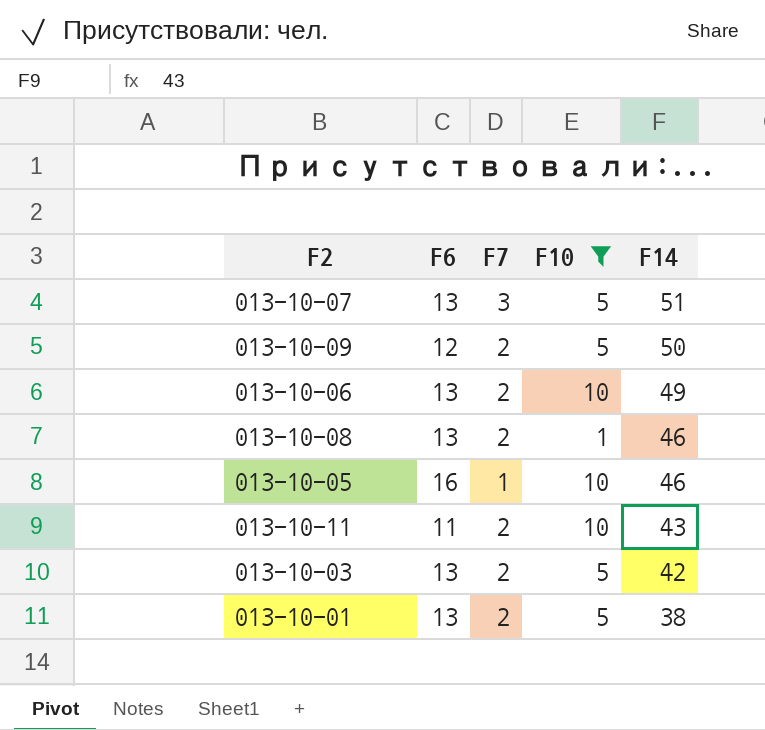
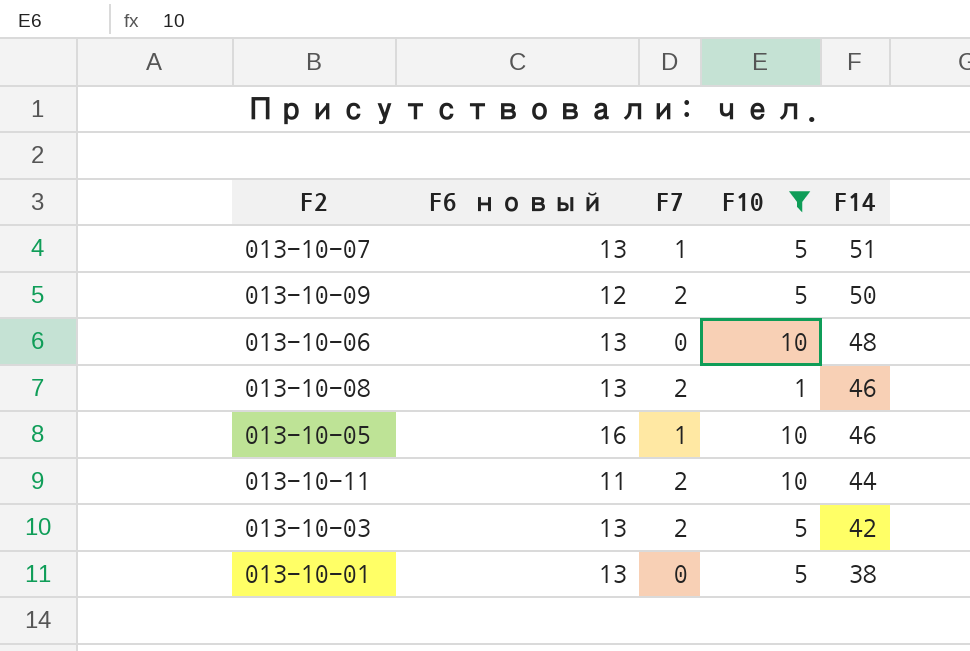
column name: F6 -> F6 новый
013-10-07 | F7: 3 -> 1
013-10-06 | F7: 2 -> 0
013-10-06 | F14: 49 -> 48
013-10-11 | F14: 43 -> 44
013-10-01 | F7: 2 -> 0

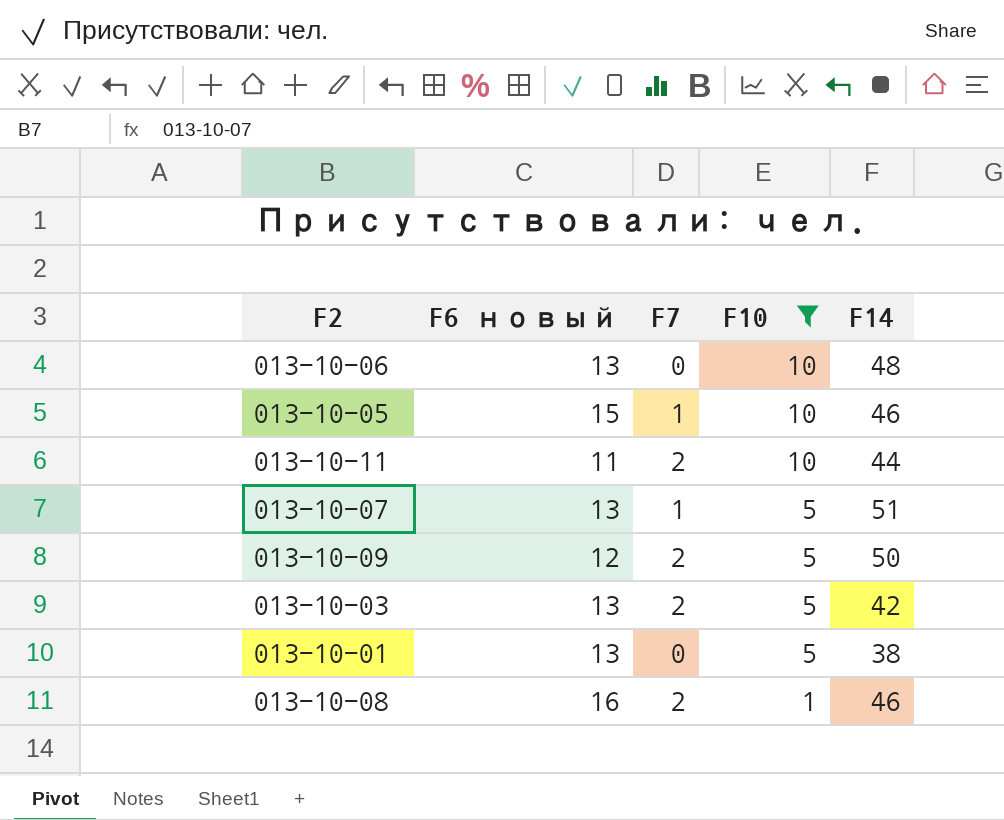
row order: F14 descending -> F10 descending
013-10-05 | F6 новый: 16 -> 15
013-10-08 | F6 новый: 13 -> 16

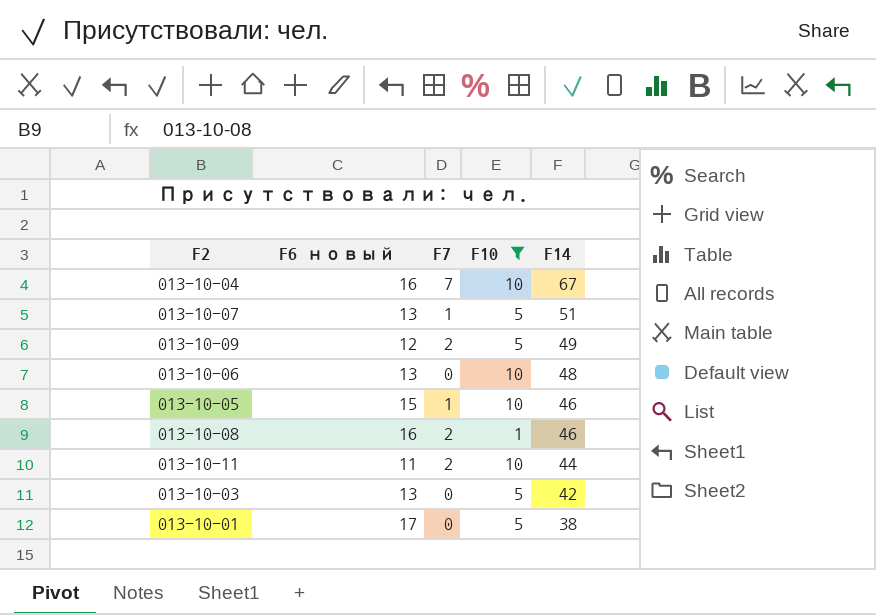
row order: F10 descending -> F14 descending
row 013-10-04: none -> 16 | 7 | 10 | 67
013-10-09 | F14: 50 -> 49
013-10-03 | F7: 2 -> 0
013-10-01 | F6 новый: 13 -> 17

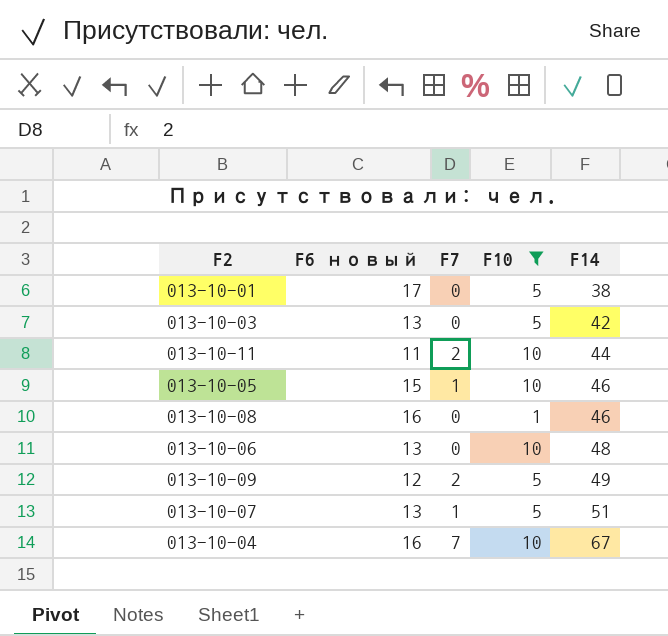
row order: F14 descending -> F14 ascending
013-10-08 | F7: 2 -> 0

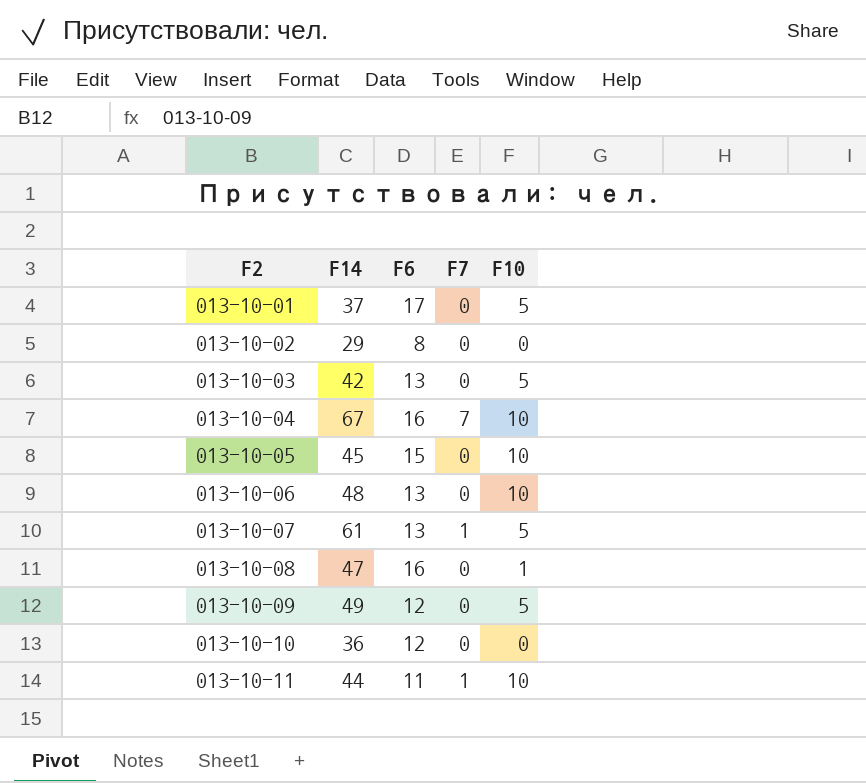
filter: F10 != 0 -> none
row order: F14 ascending -> F2 ascending
column F14 | position: 5 -> 2
column name: F6 новый -> F6
013-10-01 | F14: 38 -> 37
013-10-05 | F14: 46 -> 45
013-10-05 | F7: 1 -> 0
013-10-07 | F14: 51 -> 61
013-10-08 | F14: 46 -> 47
013-10-09 | F7: 2 -> 0
013-10-11 | F7: 2 -> 1

